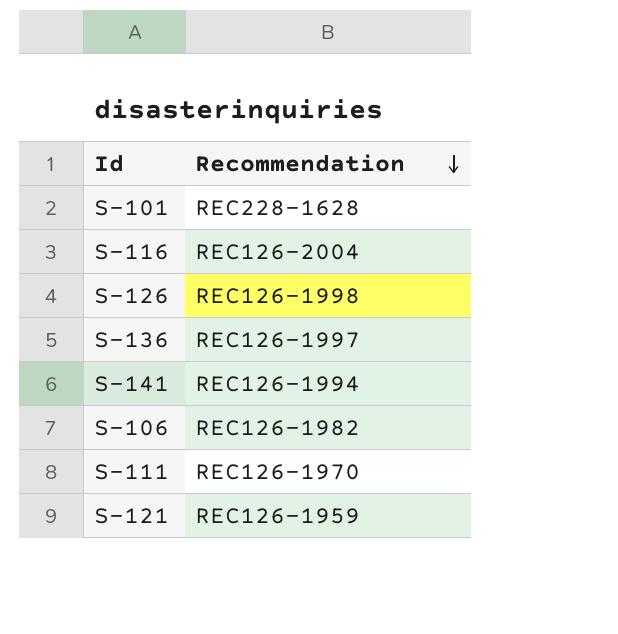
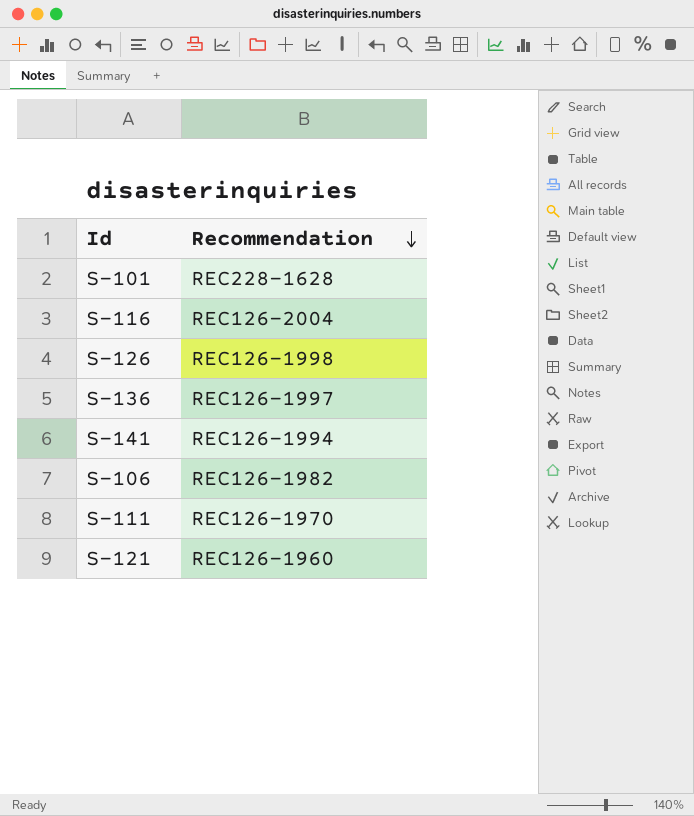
S-121 | Recommendation: REC126-1959 -> REC126-1960

